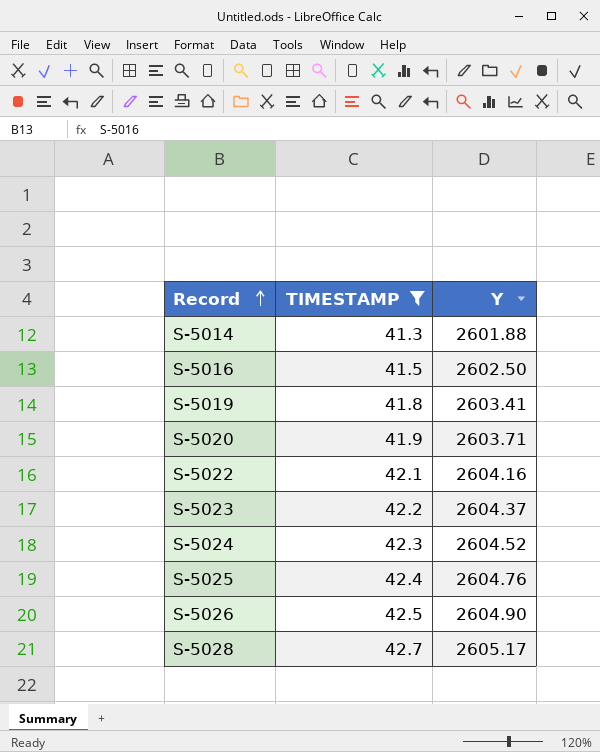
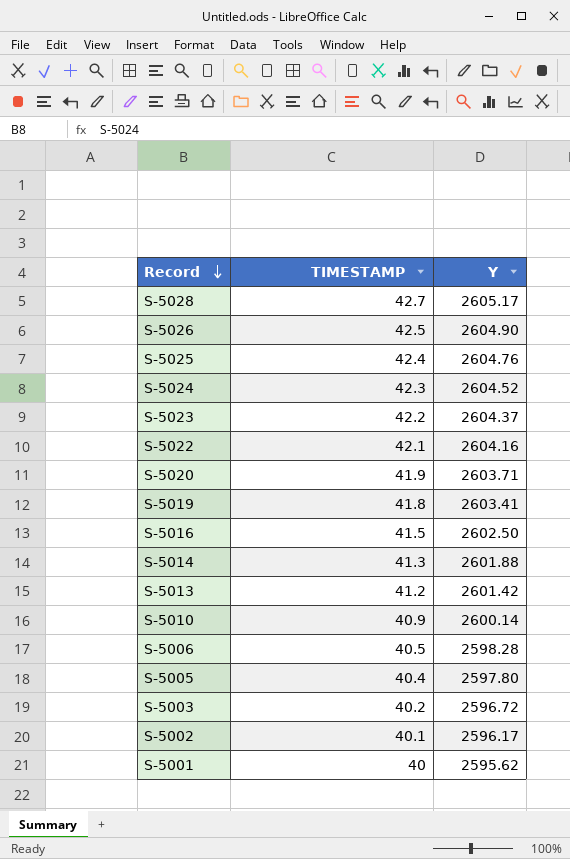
filter: TIMESTAMP >= 41.3 -> none
row order: Record ascending -> Record descending

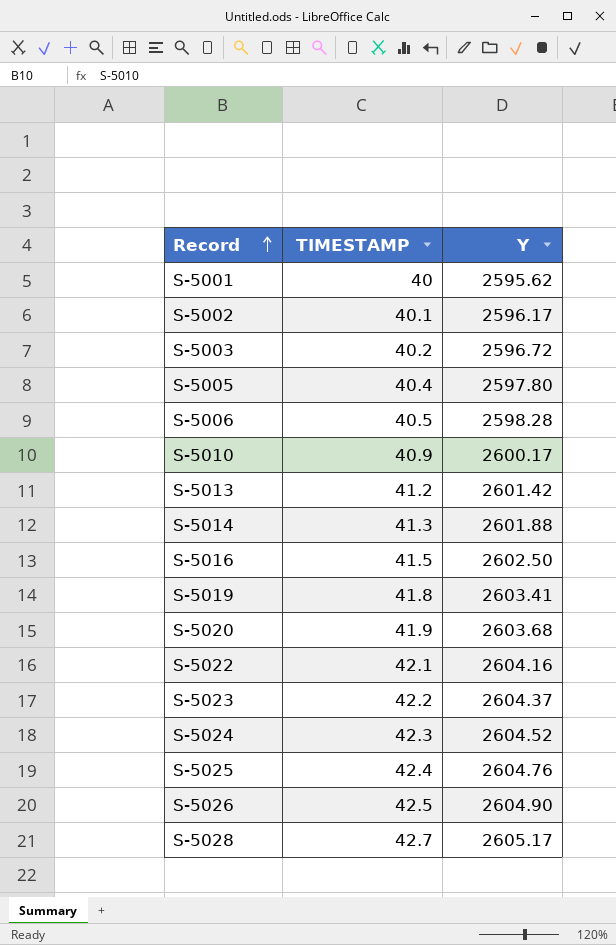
row order: Record descending -> Record ascending
S-5010 | Y: 2600.14 -> 2600.17
S-5020 | Y: 2603.71 -> 2603.68

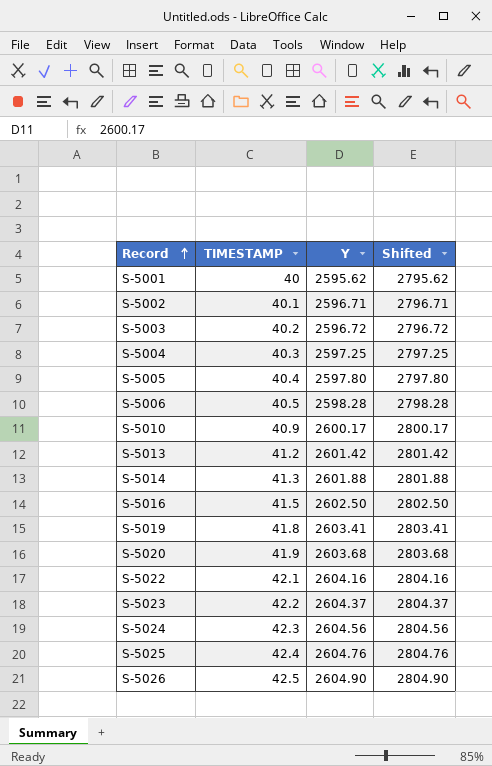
column Shifted | formula: none -> [Y] + 200
row S-5028: 42.7 | 2605.17 -> none
S-5002 | Y: 2596.17 -> 2596.71
row S-5004: none -> 40.3 | 2597.25 | 2797.25
S-5024 | Y: 2604.52 -> 2604.56

